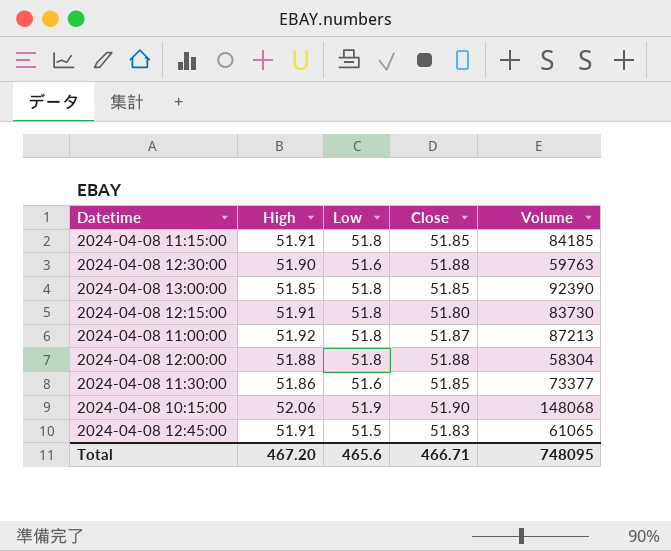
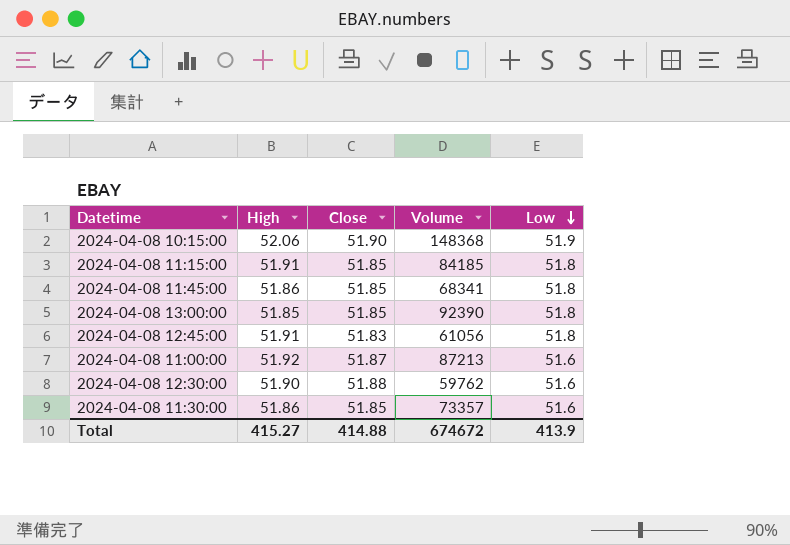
row order: none -> Low descending
column Low | position: 3 -> 5
row 2024-04-08 12:15:00: 51.91 | 51.8 | 51.80 | 83730 -> none
row 2024-04-08 12:00:00: 51.88 | 51.8 | 51.88 | 58304 -> none
2024-04-08 10:15:00 | Volume: 148068 -> 148368
row 2024-04-08 11:45:00: none -> 51.86 | 51.85 | 68341 | 51.8
2024-04-08 12:45:00 | Volume: 61065 -> 61056
2024-04-08 12:45:00 | Low: 51.5 -> 51.8
2024-04-08 11:00:00 | Low: 51.8 -> 51.6
2024-04-08 12:30:00 | Volume: 59763 -> 59762
2024-04-08 11:30:00 | Volume: 73377 -> 73357
Total | High: 467.20 -> 415.27
Total | Close: 466.71 -> 414.88
Total | Volume: 748095 -> 674672
Total | Low: 465.6 -> 413.9

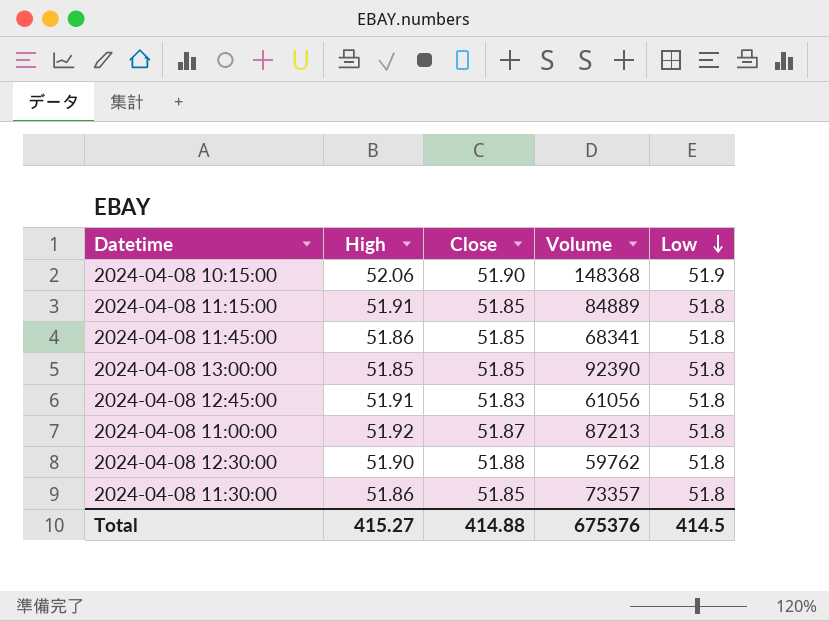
2024-04-08 11:15:00 | Volume: 84185 -> 84889
2024-04-08 11:00:00 | Low: 51.6 -> 51.8
2024-04-08 12:30:00 | Low: 51.6 -> 51.8
2024-04-08 11:30:00 | Low: 51.6 -> 51.8
Total | Volume: 674672 -> 675376
Total | Low: 413.9 -> 414.5

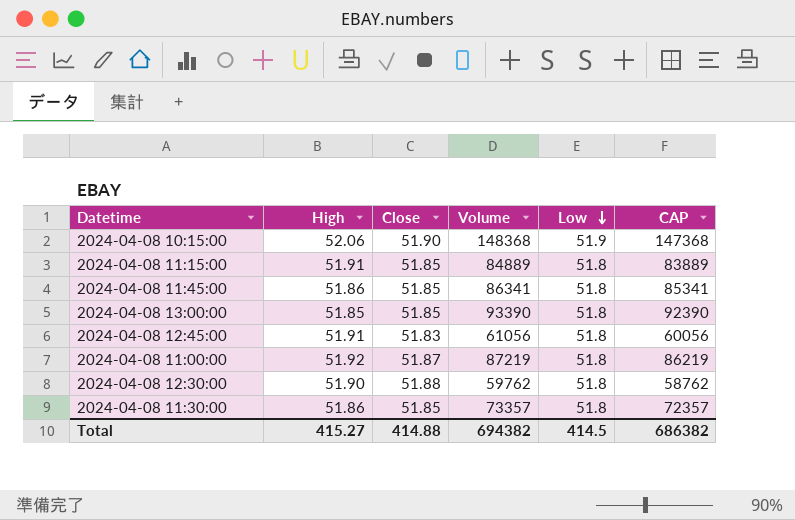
column CAP | formula: none -> [Volume] - 1000
2024-04-08 11:45:00 | Volume: 68341 -> 86341
2024-04-08 13:00:00 | Volume: 92390 -> 93390
2024-04-08 11:00:00 | Volume: 87213 -> 87219
Total | Volume: 675376 -> 694382

